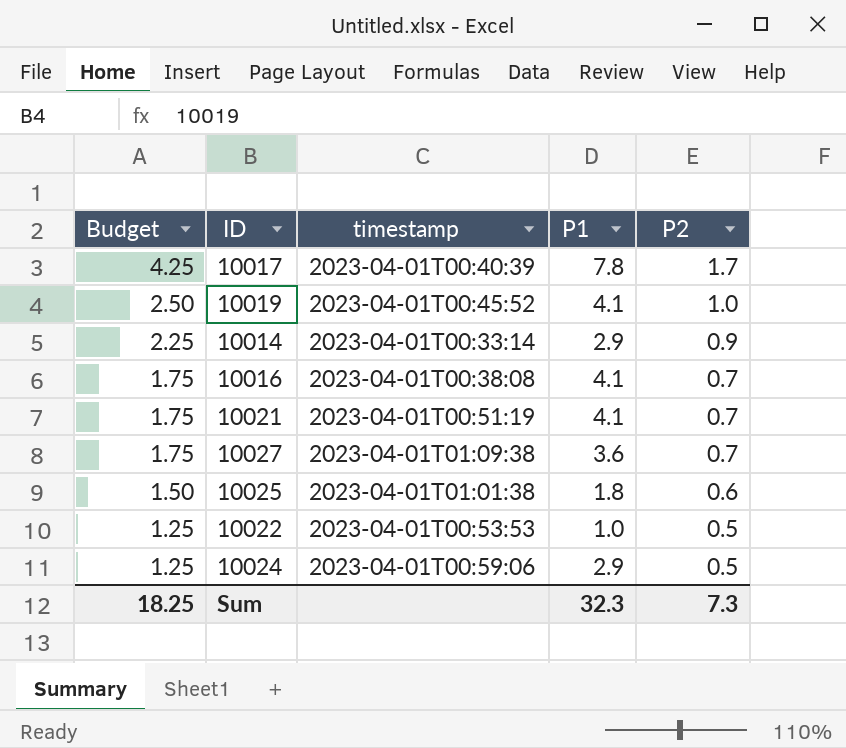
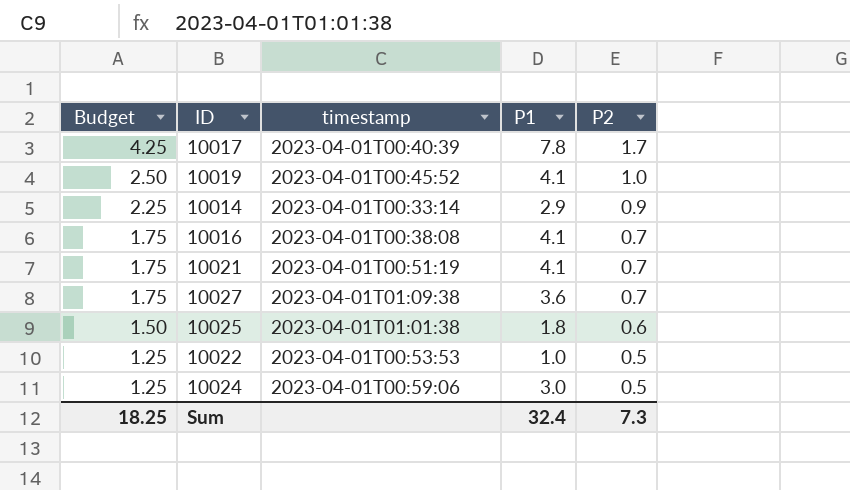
10024 | P1: 2.9 -> 3.0
Sum | P1: 32.3 -> 32.4

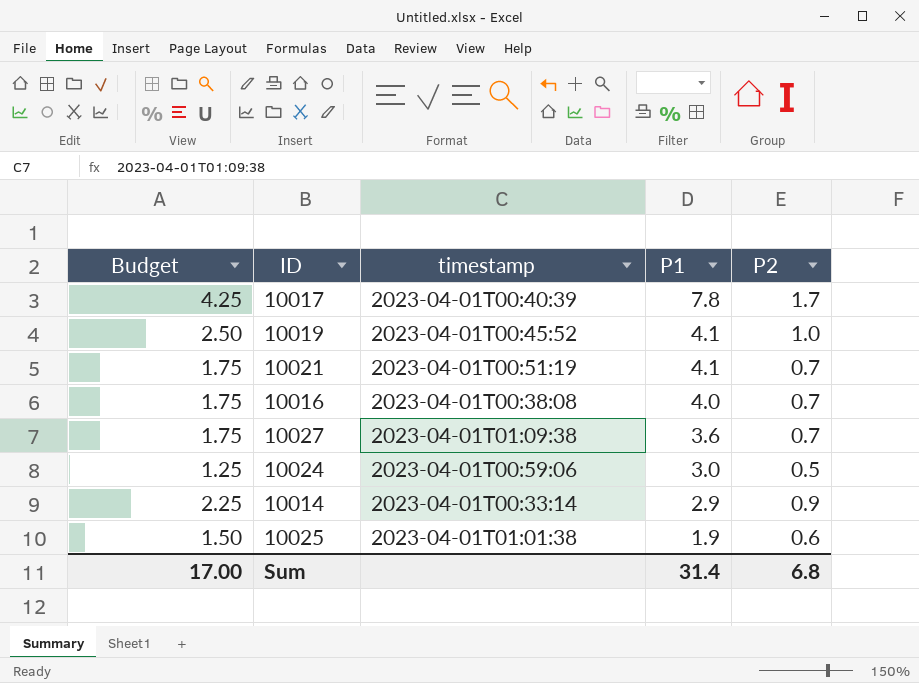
row order: Budget descending -> P1 descending
row 10022: 1.25 | 2023-04-01T00:53:53 | 1.0 | 0.5 -> none
10016 | P1: 4.1 -> 4.0
10025 | P1: 1.8 -> 1.9
Sum | Budget: 18.25 -> 17.00
Sum | P1: 32.4 -> 31.4
Sum | P2: 7.3 -> 6.8

